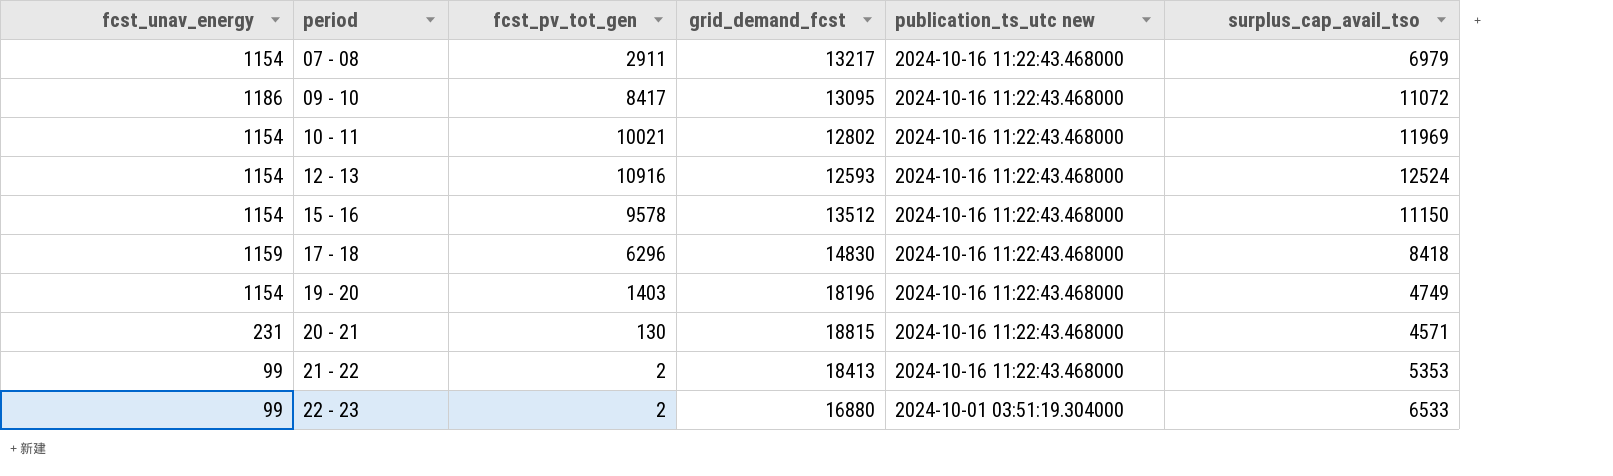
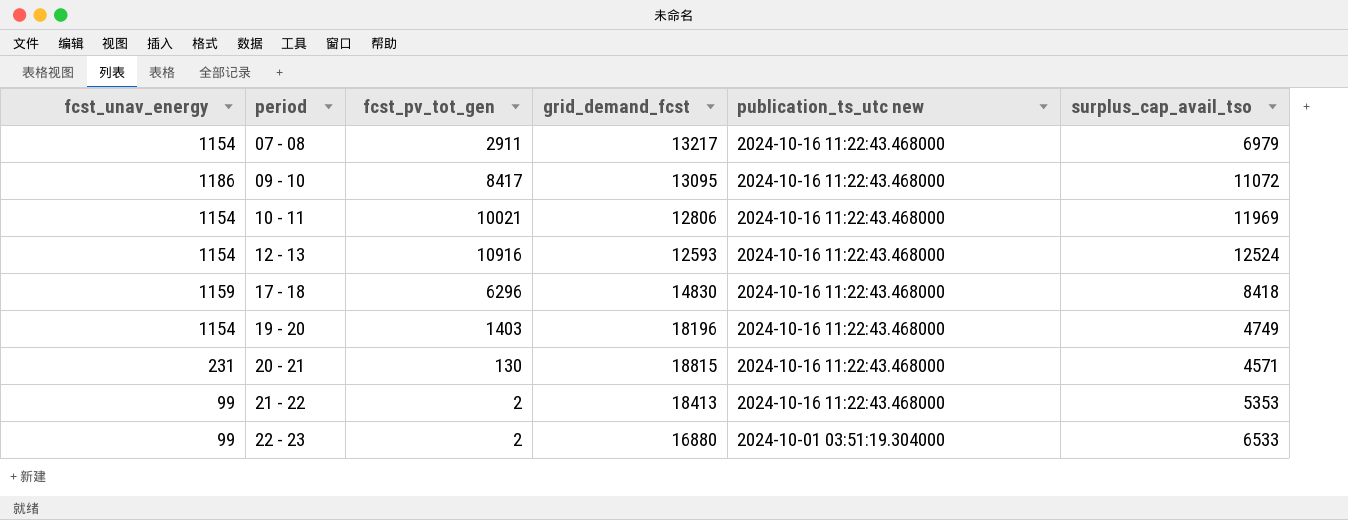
row 15 - 16: 1154 | 9578 | 13512 | 2024-10-16 11:22:43.468000 | 11150 -> none
10 - 11 | grid_demand_fcst: 12802 -> 12806

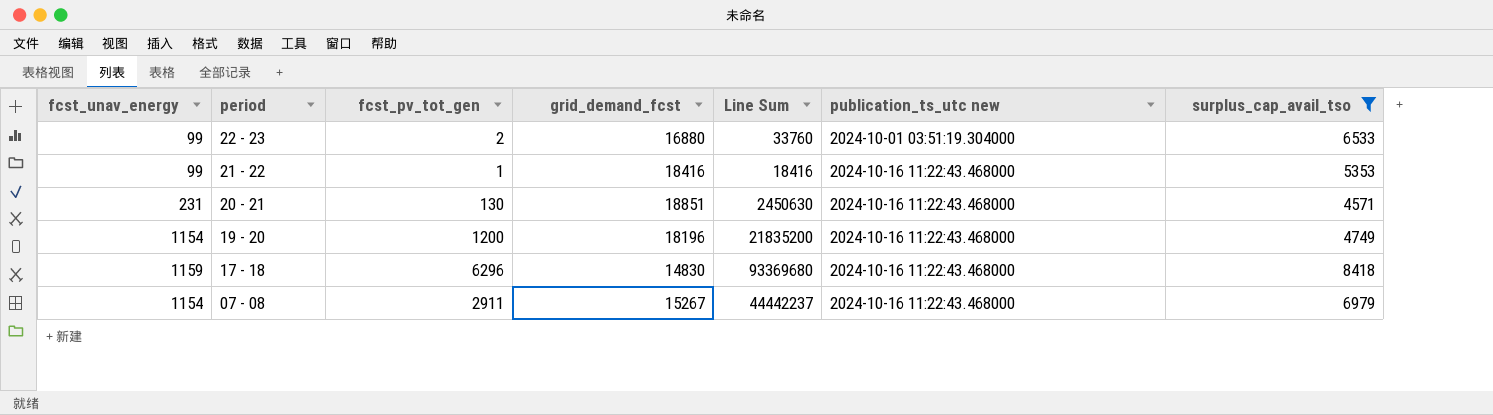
filter: none -> surplus_cap_avail_tso <= 8418
row order: period ascending -> period descending
column Line Sum | formula: none -> [fcst_pv_tot_gen] * [grid_demand_fcst]
21 - 22 | fcst_pv_tot_gen: 2 -> 1
21 - 22 | grid_demand_fcst: 18413 -> 18416
20 - 21 | grid_demand_fcst: 18815 -> 18851
19 - 20 | fcst_pv_tot_gen: 1403 -> 1200
07 - 08 | grid_demand_fcst: 13217 -> 15267

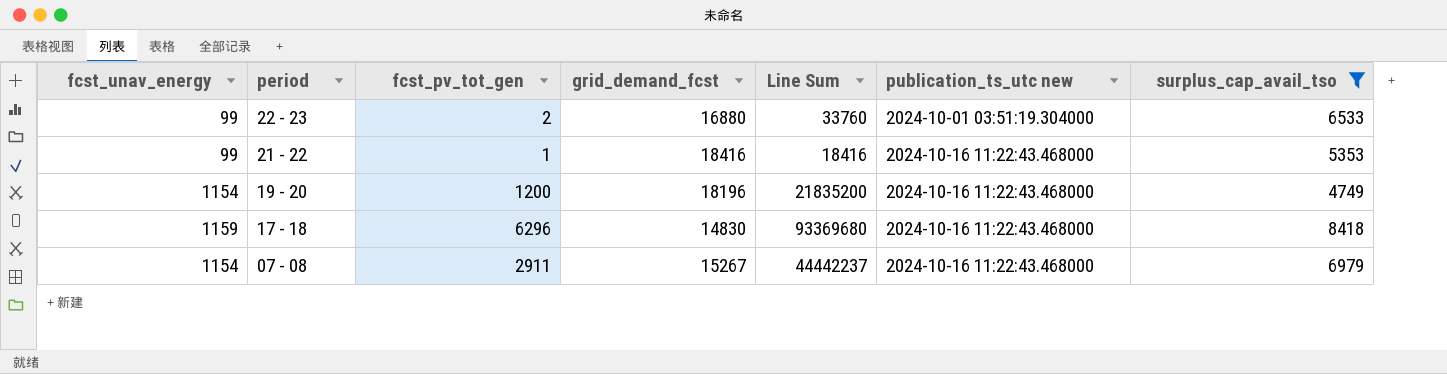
row 20 - 21: 231 | 130 | 18851 | 2450630 | 2024-10-16 11:22:43.468000 | 4571 -> none

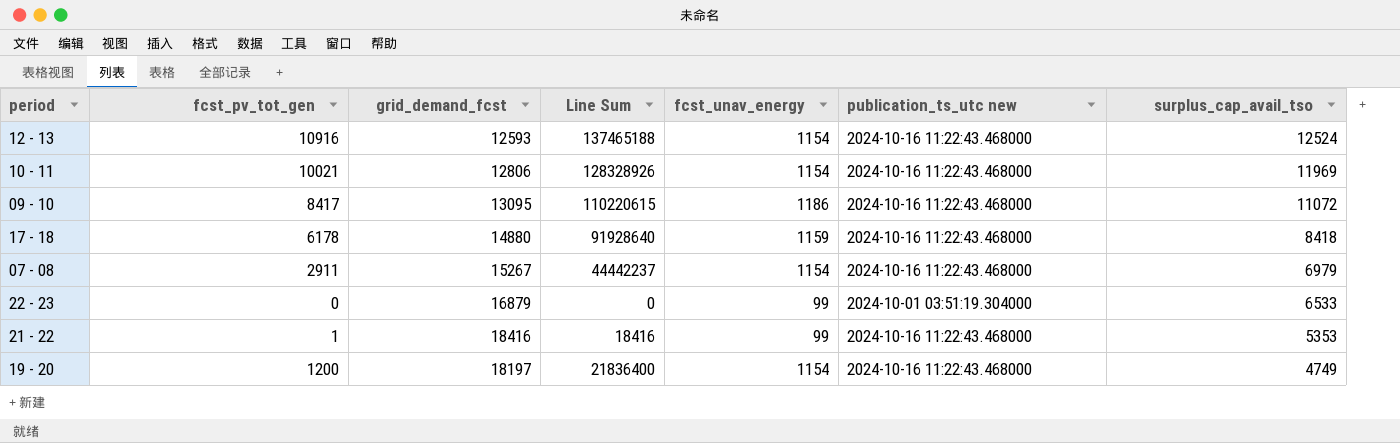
filter: surplus_cap_avail_tso <= 8418 -> none
row order: period descending -> surplus_cap_avail_tso descending
column fcst_unav_energy | position: 1 -> 5
17 - 18 | fcst_pv_tot_gen: 6296 -> 6178
17 - 18 | grid_demand_fcst: 14830 -> 14880
17 - 18 | Line Sum: 93369680 -> 91928640
22 - 23 | fcst_pv_tot_gen: 2 -> 0
22 - 23 | grid_demand_fcst: 16880 -> 16879
22 - 23 | Line Sum: 33760 -> 0
19 - 20 | grid_demand_fcst: 18196 -> 18197
19 - 20 | Line Sum: 21835200 -> 21836400

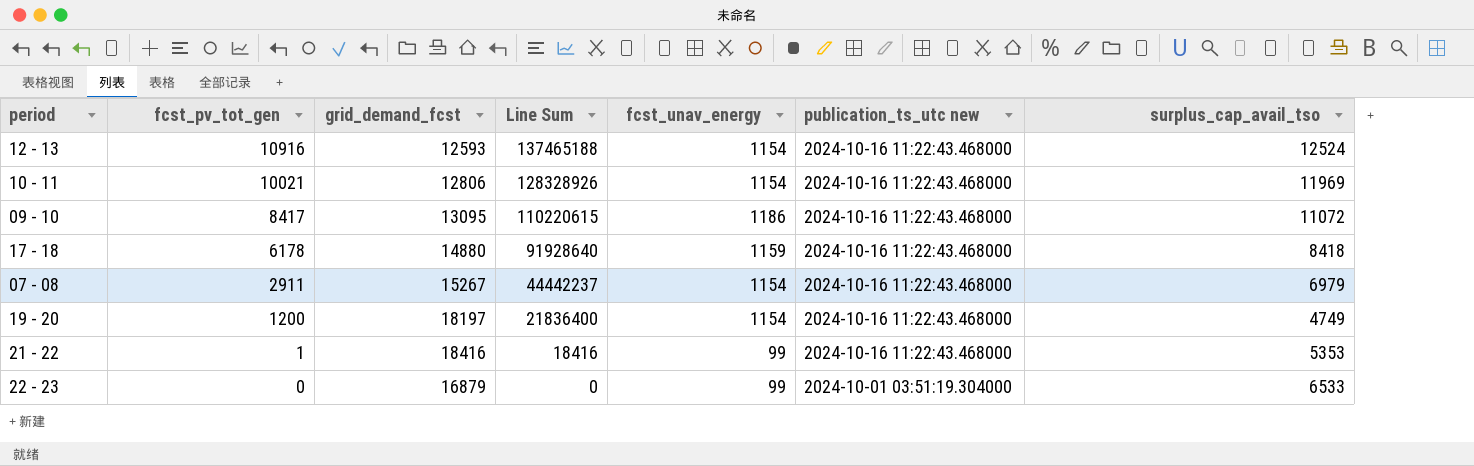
row order: surplus_cap_avail_tso descending -> fcst_pv_tot_gen descending

